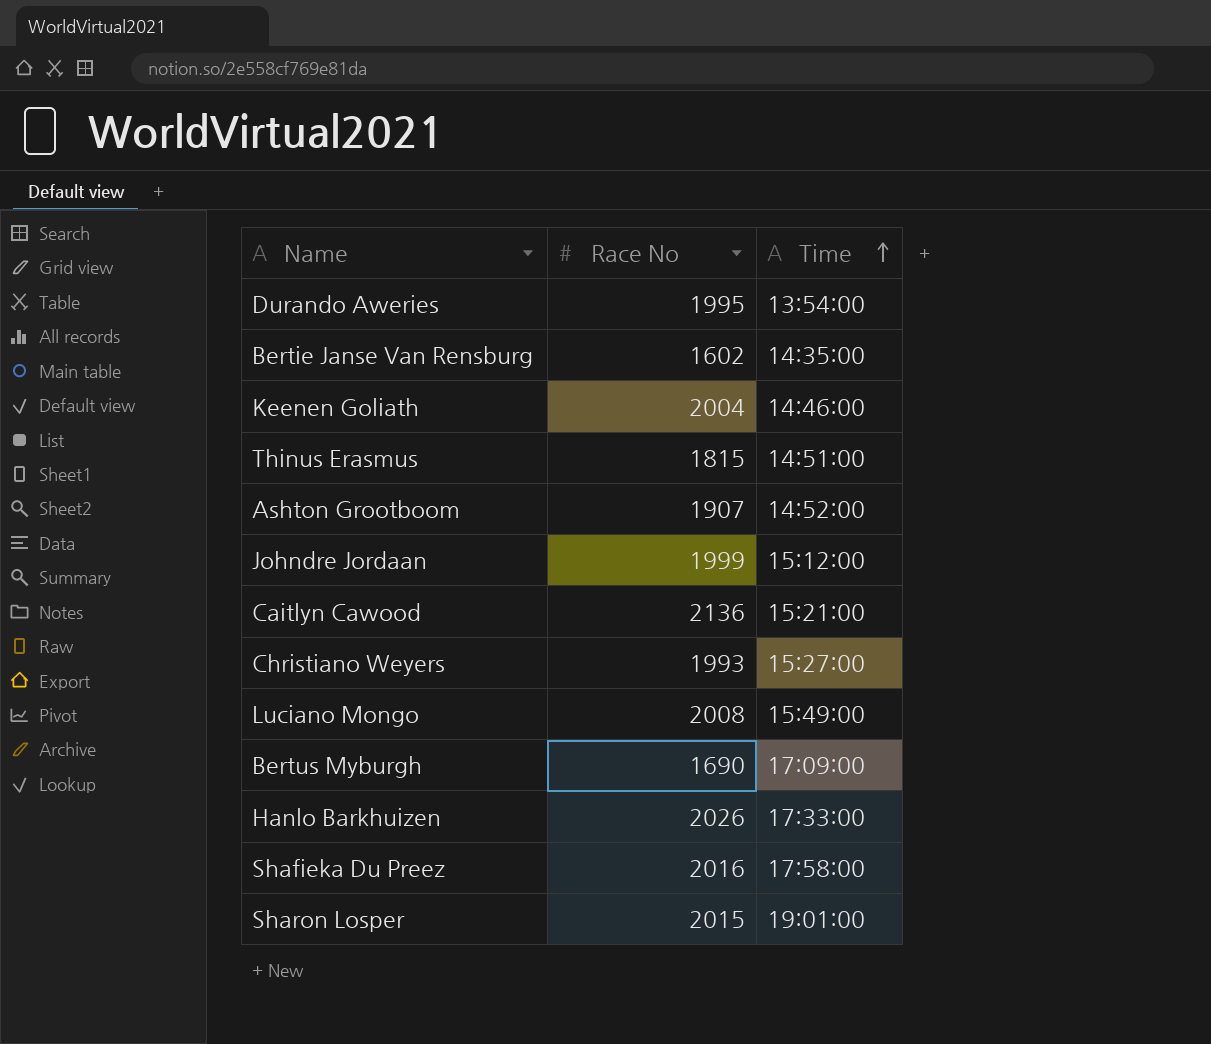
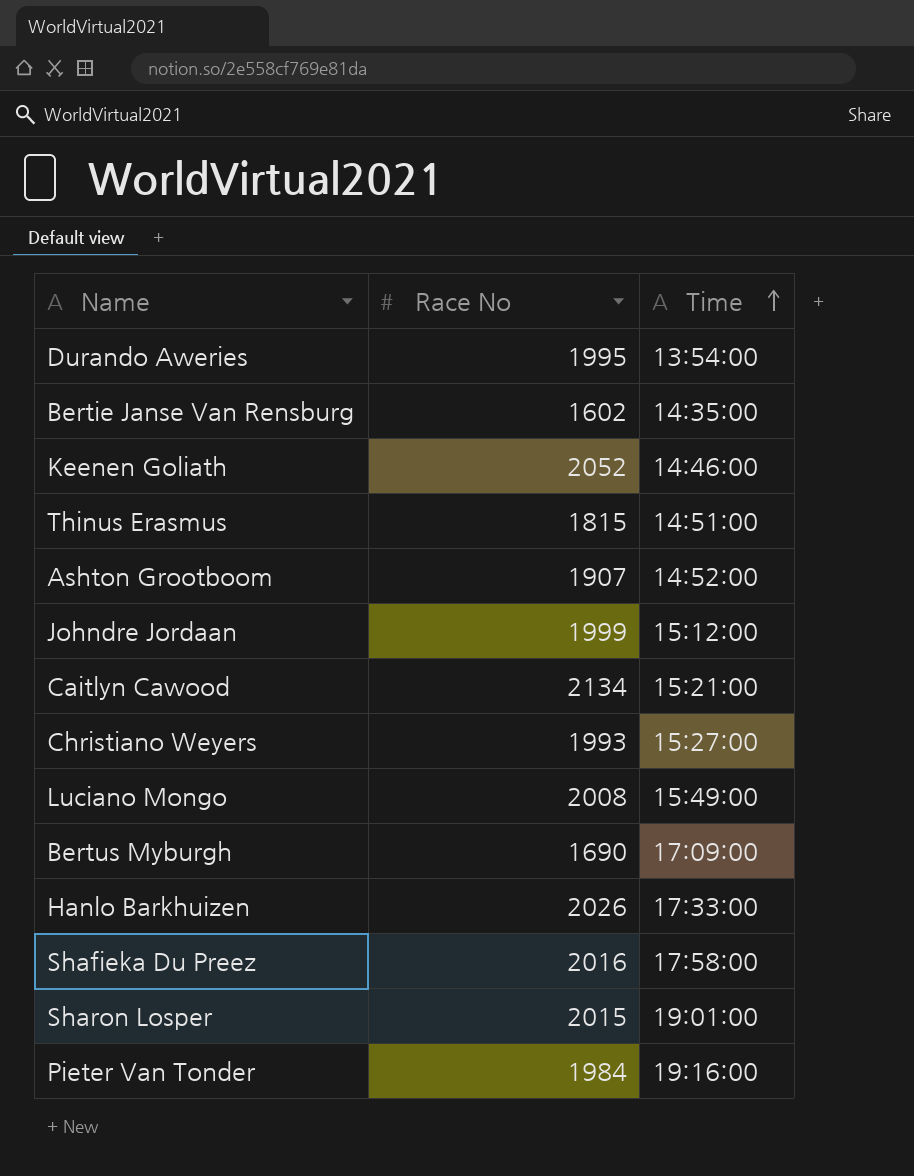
Keenen Goliath | Race No: 2004 -> 2052
Caitlyn Cawood | Race No: 2136 -> 2134
row Pieter Van Tonder: none -> 1984 | 19:16:00

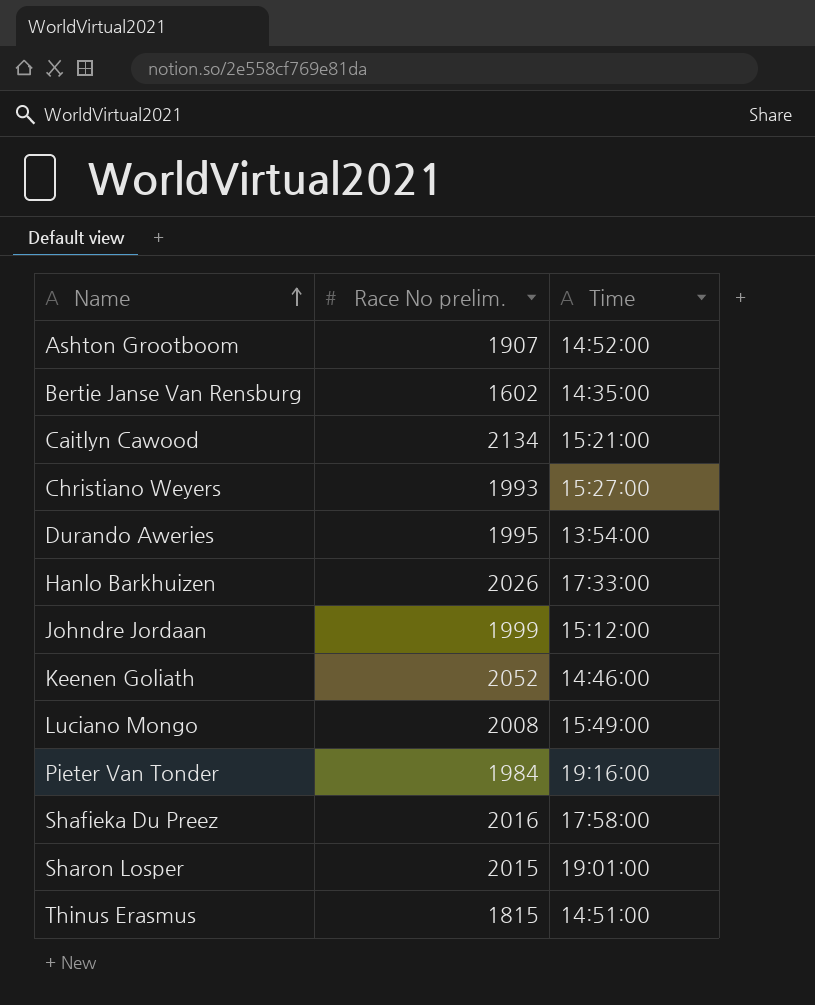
row order: Time ascending -> Name ascending
column name: Race No -> Race No prelim.
row Bertus Myburgh: 1690 | 17:09:00 -> none

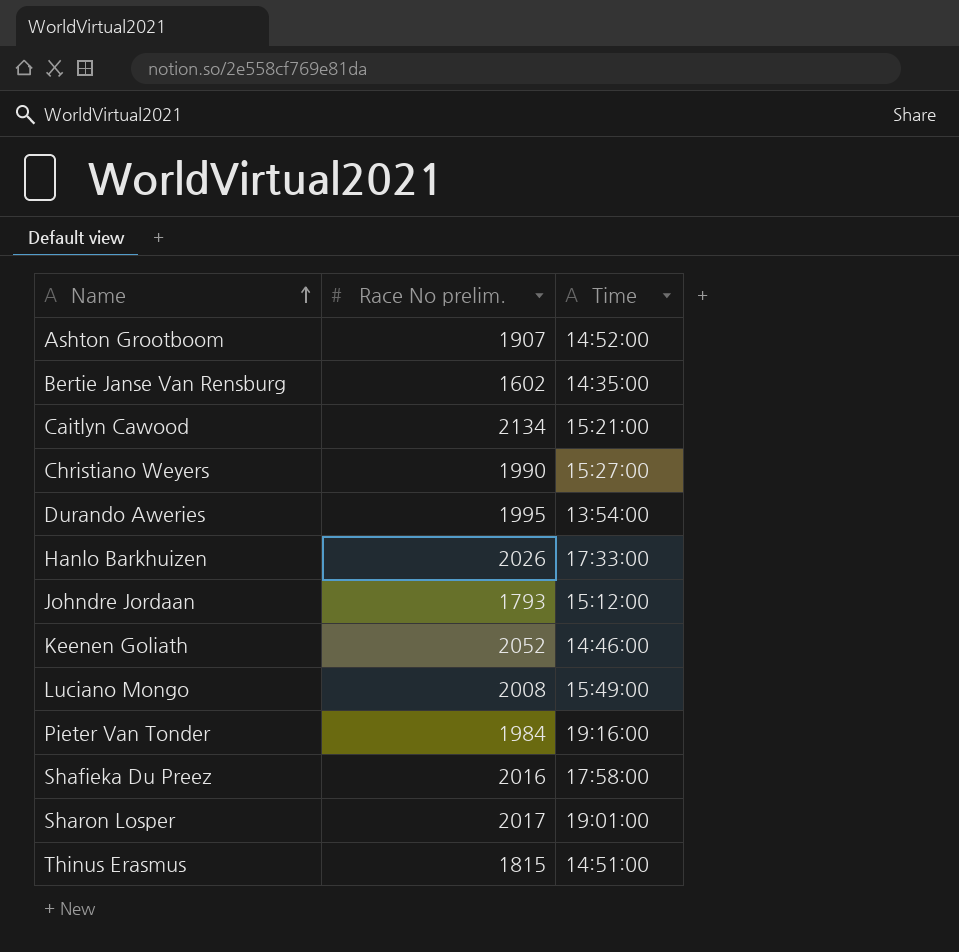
Christiano Weyers | Race No prelim.: 1993 -> 1990
Johndre Jordaan | Race No prelim.: 1999 -> 1793
Sharon Losper | Race No prelim.: 2015 -> 2017

